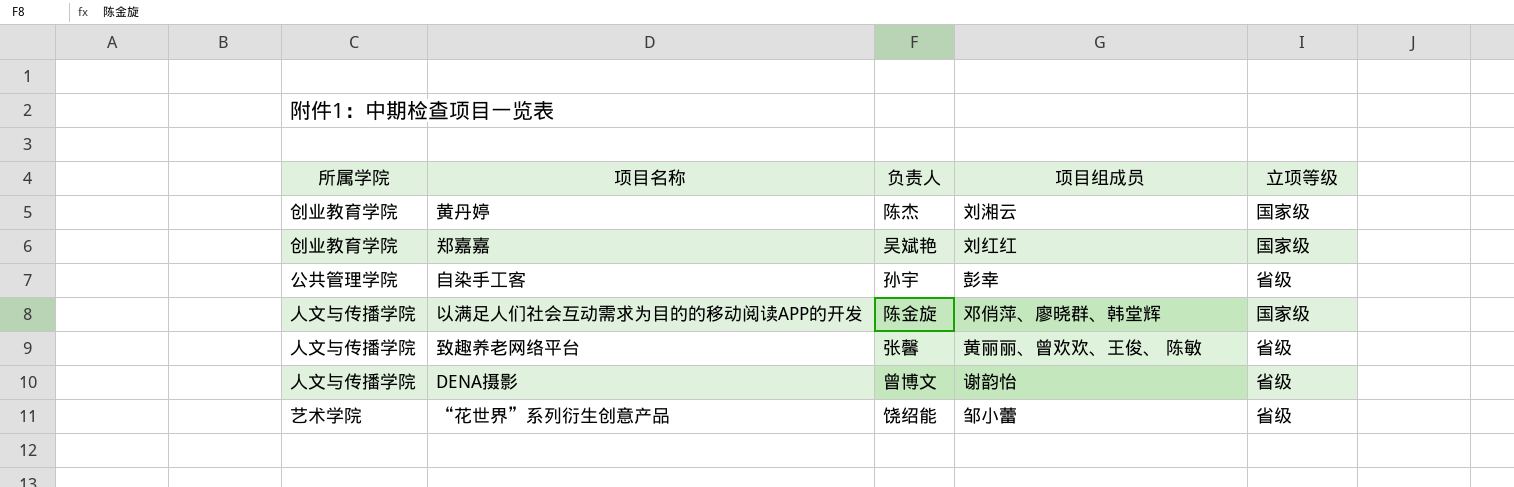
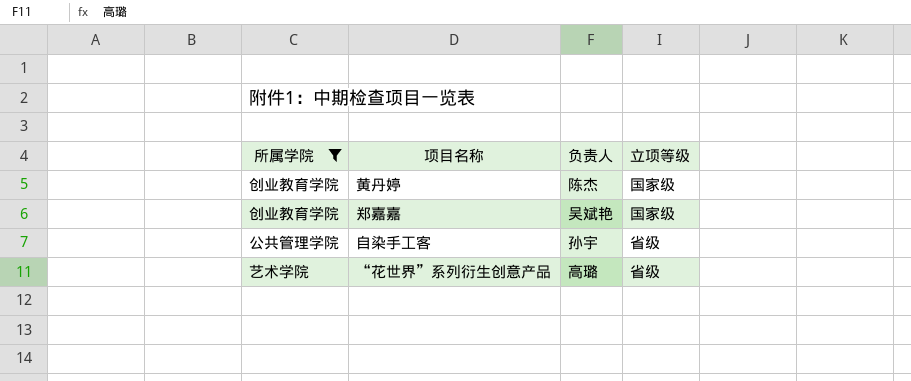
filter: none -> 所属学院 != 人文与传播学院
column 项目组成员 | position: 4 -> none
“花世界”系列衍生创意产品 | 负责人: 饶绍能 -> 高璐

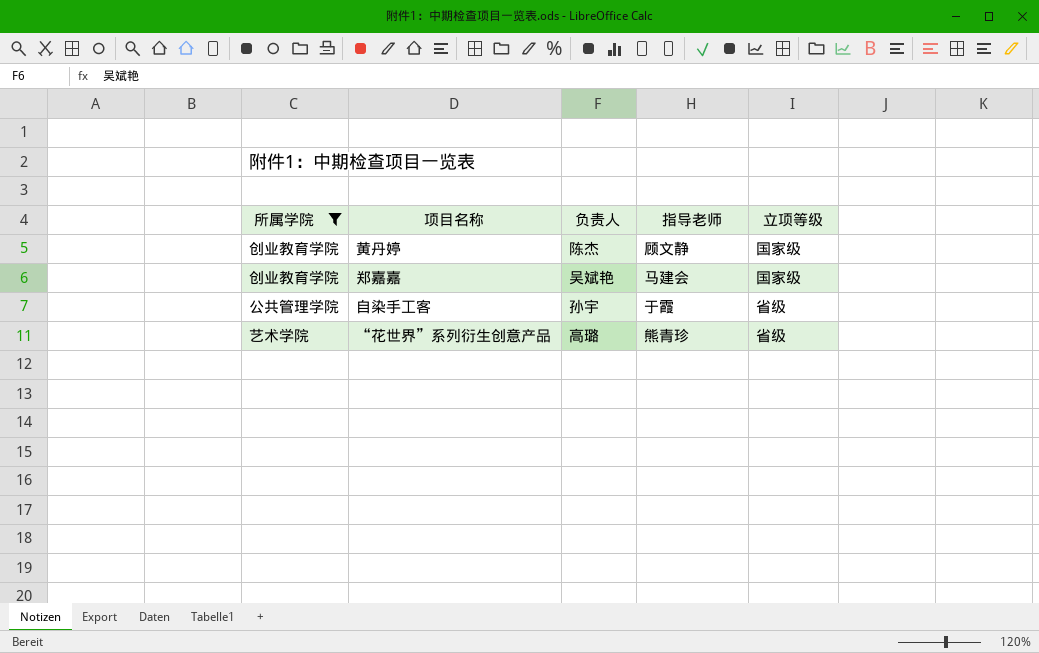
column 指导老师 | position: none -> 4

